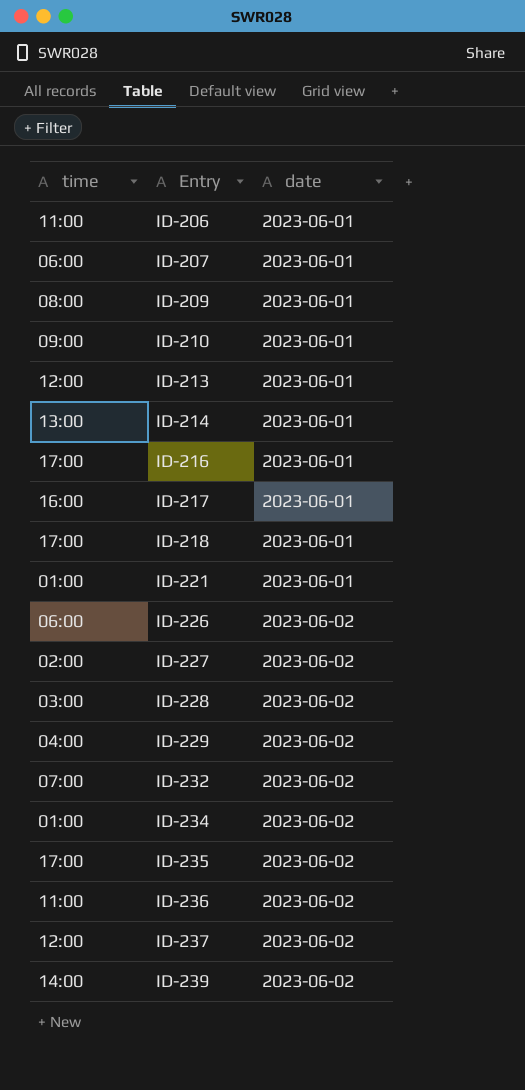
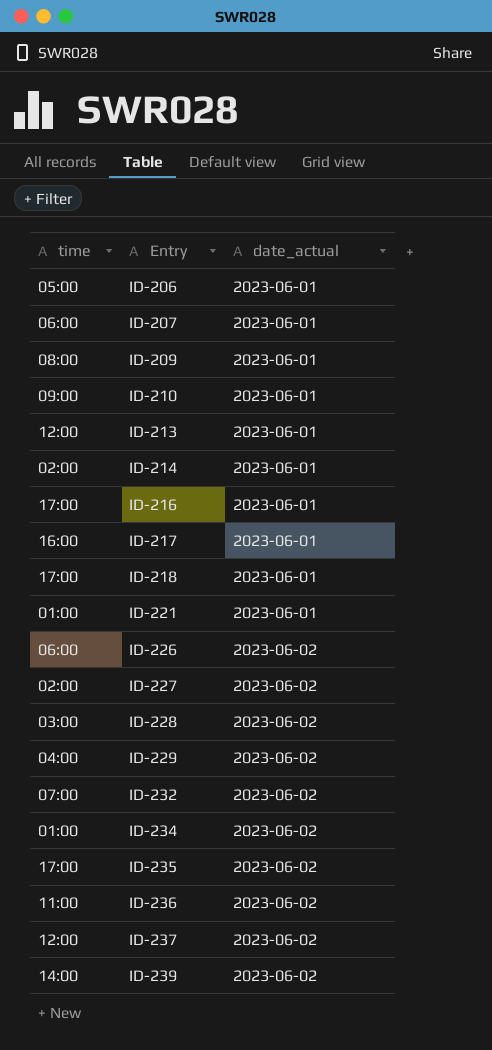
column name: date -> date_actual
ID-206 | time: 11:00 -> 05:00
ID-214 | time: 13:00 -> 02:00

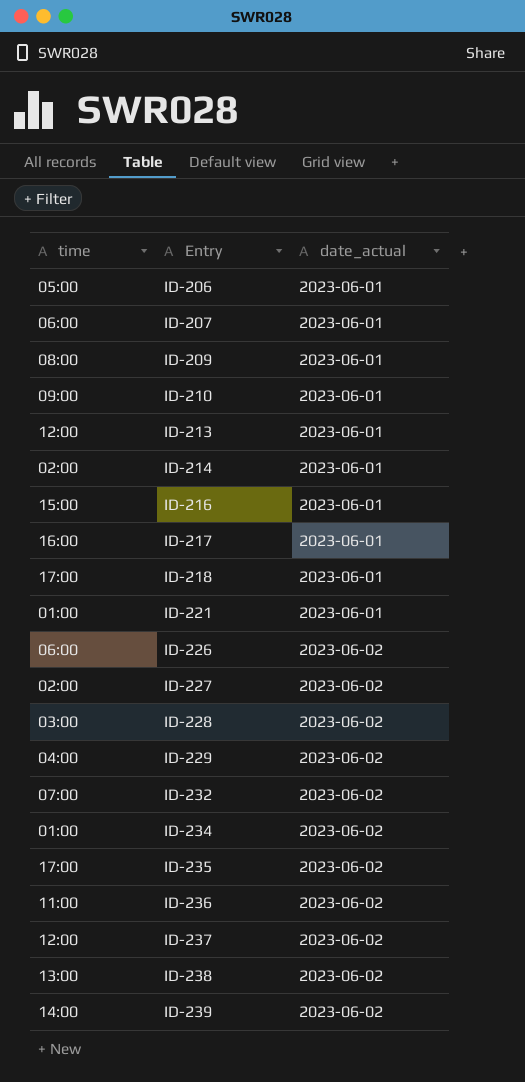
ID-216 | time: 17:00 -> 15:00
row ID-238: none -> 13:00 | 2023-06-02

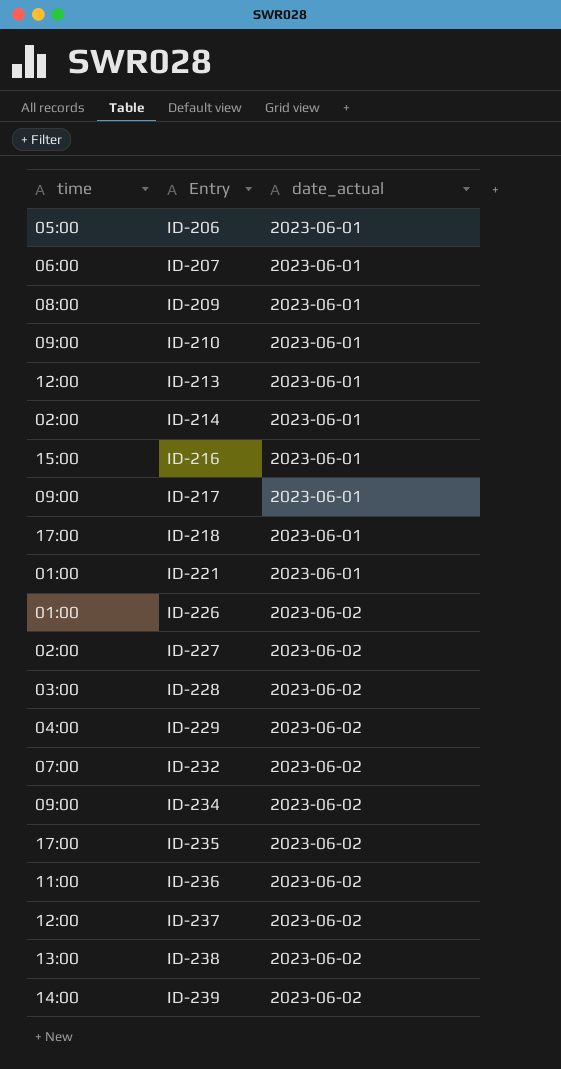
ID-217 | time: 16:00 -> 09:00
ID-226 | time: 06:00 -> 01:00
ID-234 | time: 01:00 -> 09:00

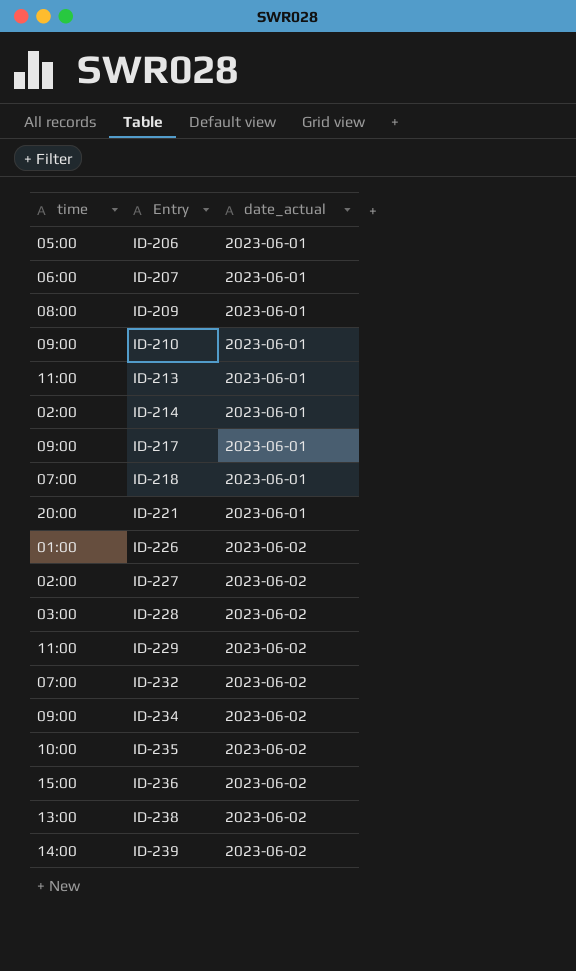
row ID-216: 15:00 | 2023-06-01 -> none
row ID-237: 12:00 | 2023-06-02 -> none
ID-213 | time: 12:00 -> 11:00
ID-218 | time: 17:00 -> 07:00
ID-221 | time: 01:00 -> 20:00
ID-229 | time: 04:00 -> 11:00
ID-235 | time: 17:00 -> 10:00
ID-236 | time: 11:00 -> 15:00

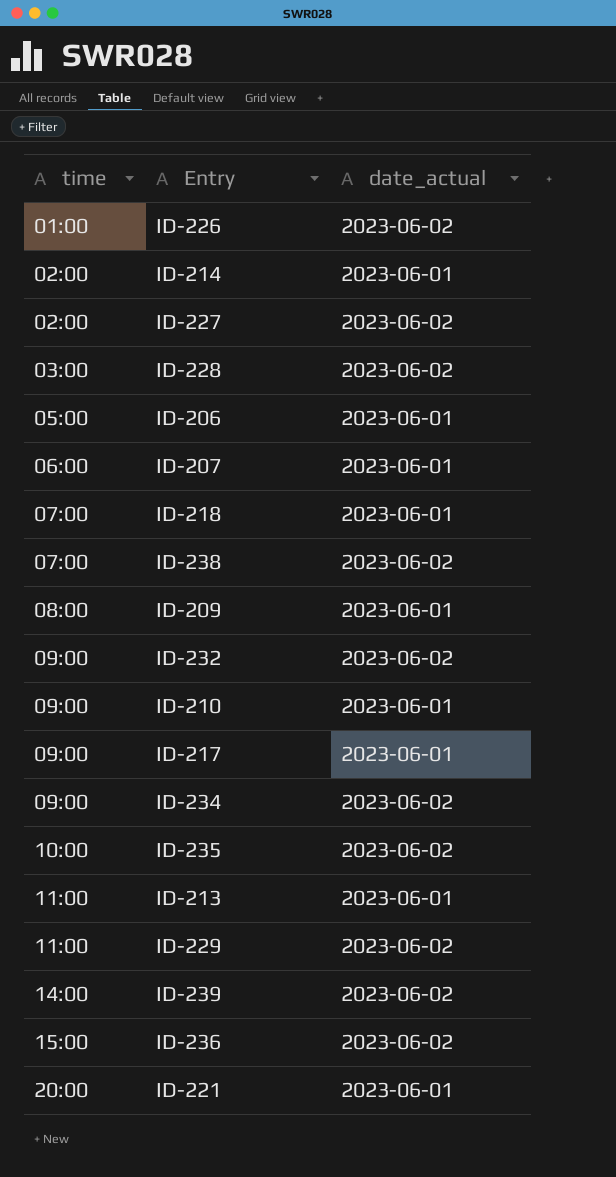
row order: Entry ascending -> time ascending
ID-238 | time: 13:00 -> 07:00
ID-232 | time: 07:00 -> 09:00

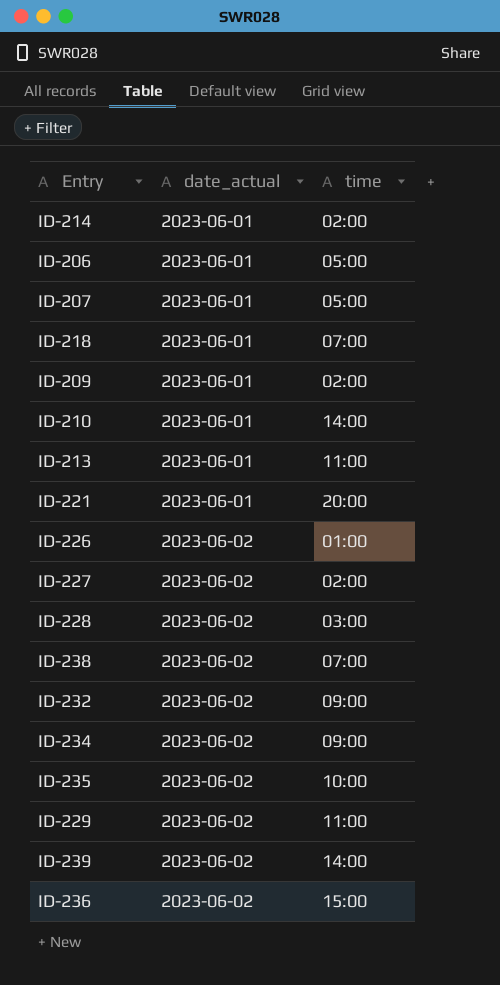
row order: time ascending -> date_actual ascending
column time | position: 1 -> 3
row ID-217: 09:00 | 2023-06-01 -> none
ID-207 | time: 06:00 -> 05:00
ID-209 | time: 08:00 -> 02:00
ID-210 | time: 09:00 -> 14:00

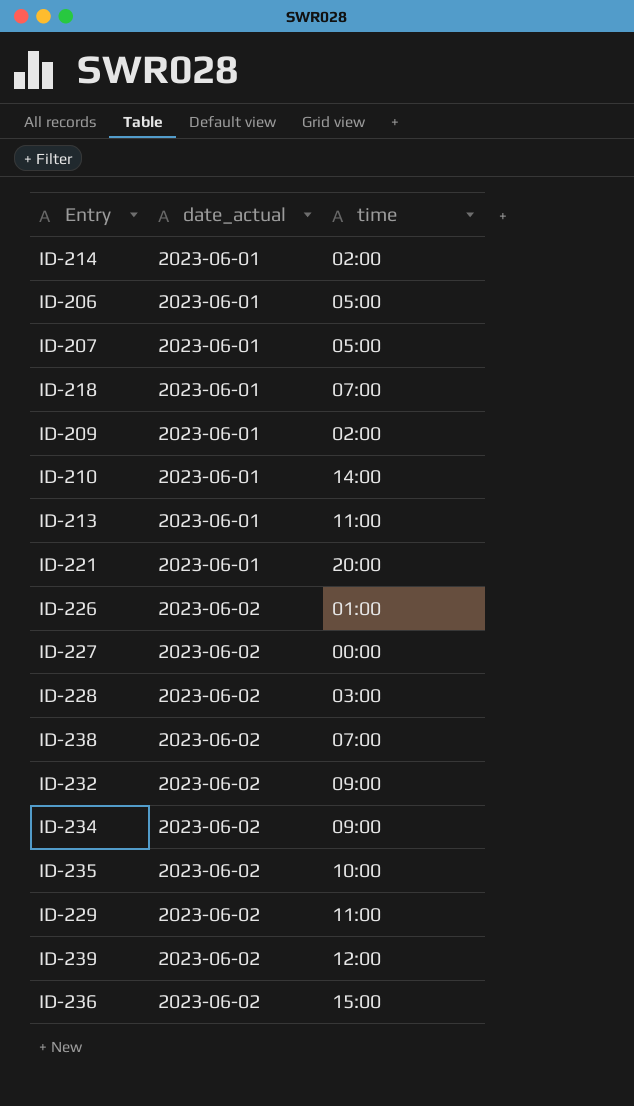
ID-227 | time: 02:00 -> 00:00
ID-239 | time: 14:00 -> 12:00

